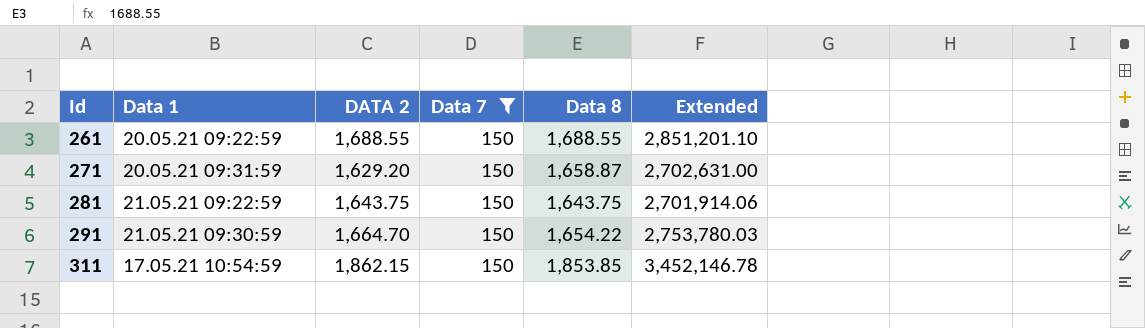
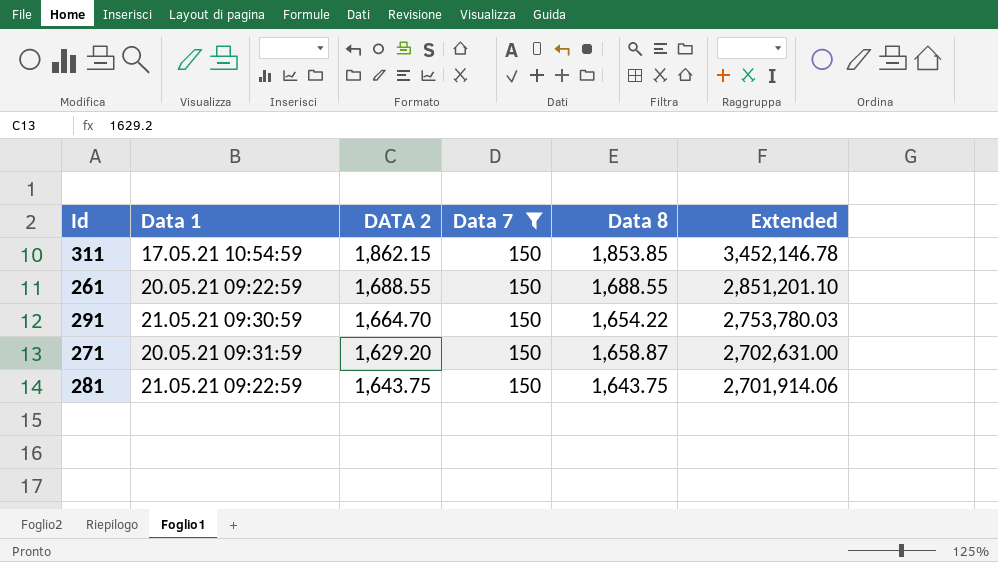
row order: Id ascending -> Extended descending

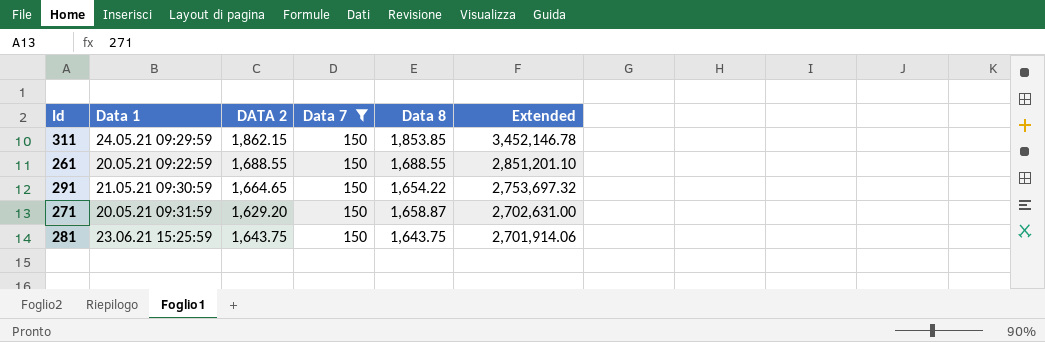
311 | Data 1: 17.05.21 10:54:59 -> 24.05.21 09:29:59
291 | DATA 2: 1,664.70 -> 1,664.65
291 | Extended: 2,753,780.03 -> 2,753,697.32
281 | Data 1: 21.05.21 09:22:59 -> 23.06.21 15:25:59

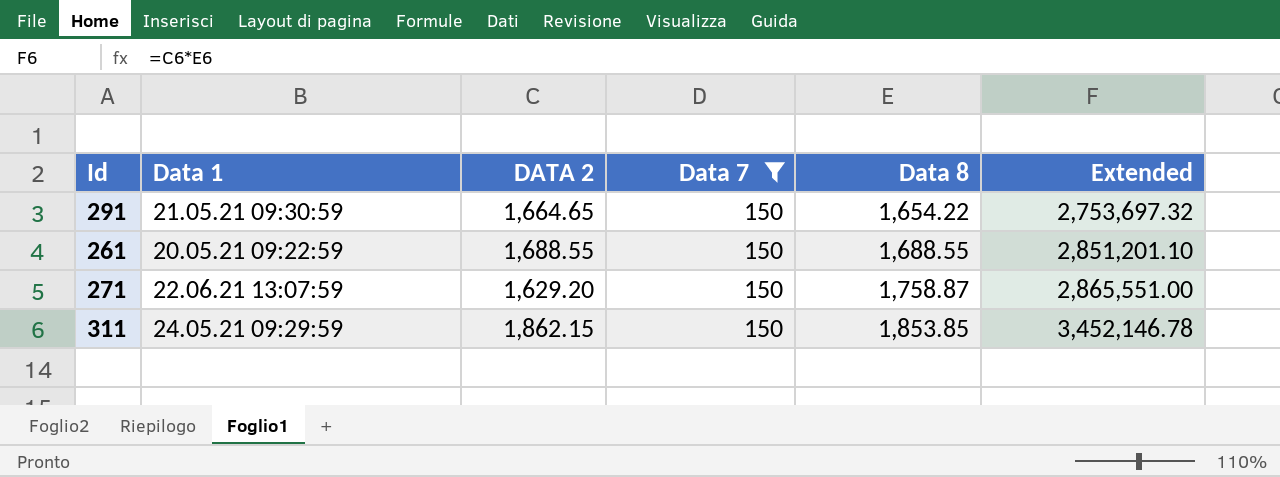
row order: Extended descending -> Data 8 ascending
row 281: 23.06.21 15:25:59 | 1,643.75 | 150 | 1,643.75 | 2,701,914.06 -> none
271 | Data 1: 20.05.21 09:31:59 -> 22.06.21 13:07:59
271 | Data 8: 1,658.87 -> 1,758.87
271 | Extended: 2,702,631.00 -> 2,865,551.00

